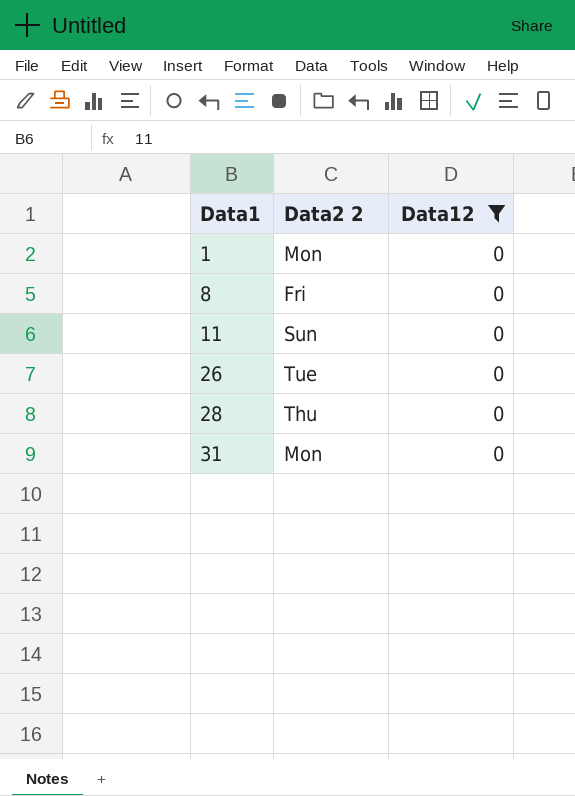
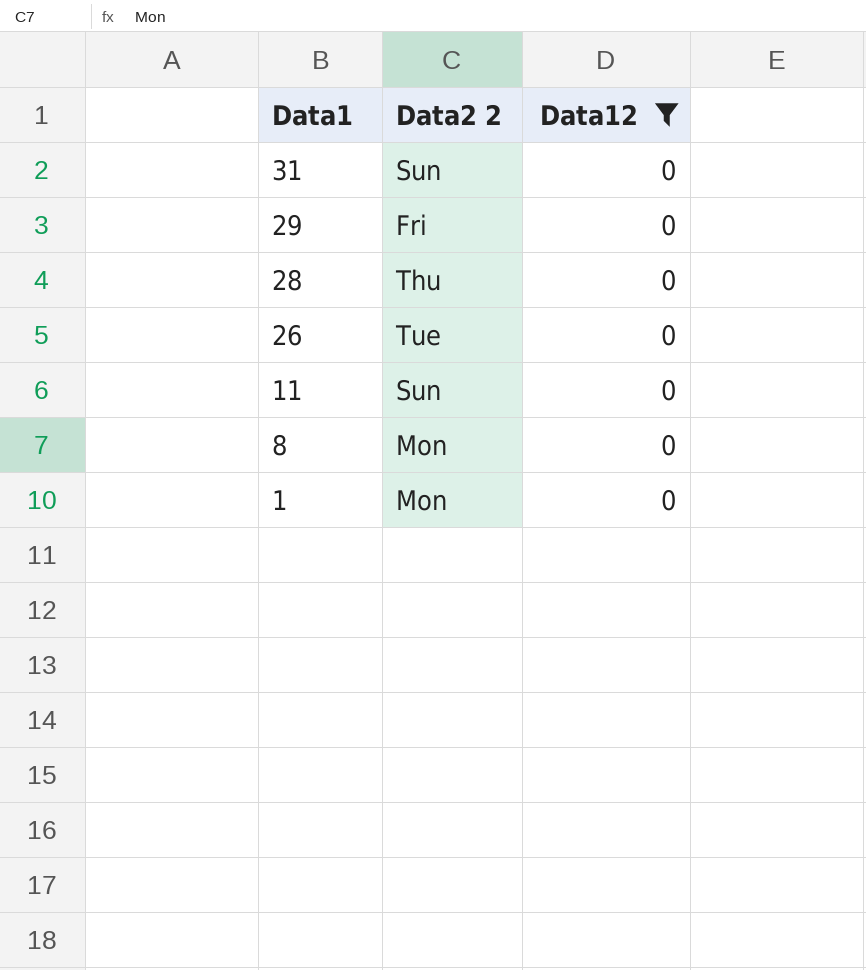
row order: Data1 ascending -> Data1 descending
31 | Data2 2: Mon -> Sun
row 29: none -> Fri | 0
8 | Data2 2: Fri -> Mon

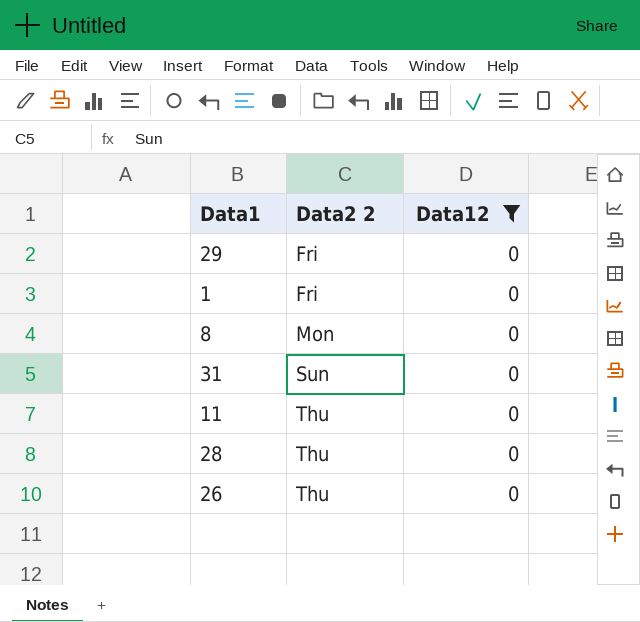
row order: Data1 descending -> Data2 2 ascending
1 | Data2 2: Mon -> Fri
11 | Data2 2: Sun -> Thu
26 | Data2 2: Tue -> Thu

